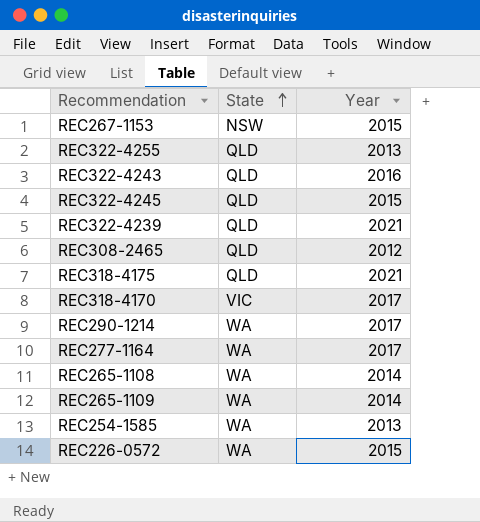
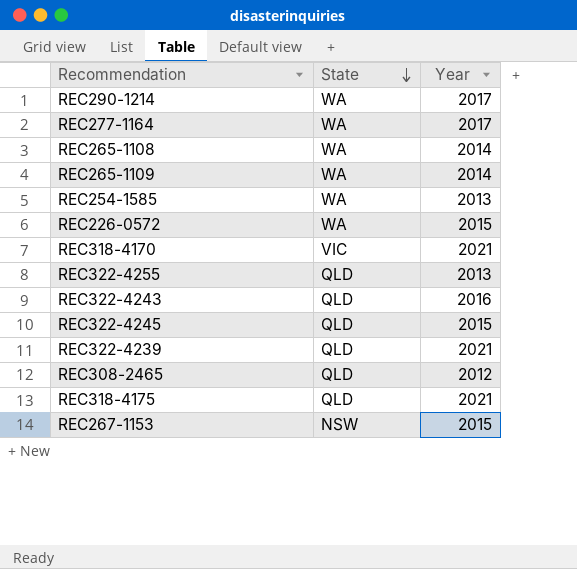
row order: State ascending -> State descending
REC318-4170 | Year: 2017 -> 2021

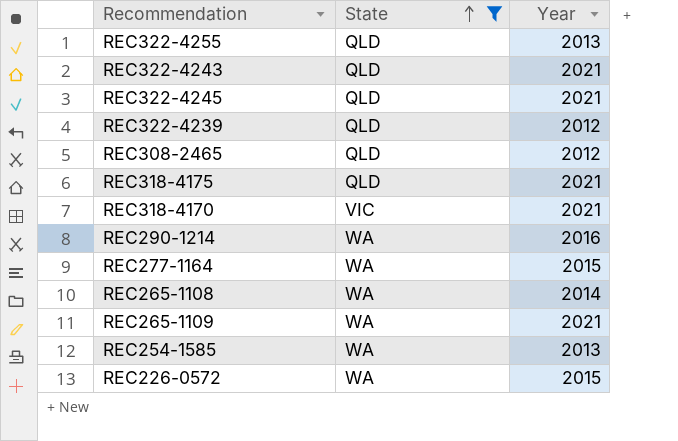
filter: none -> State != NSW
row order: State descending -> State ascending
REC322-4243 | Year: 2016 -> 2021
REC322-4245 | Year: 2015 -> 2021
REC322-4239 | Year: 2021 -> 2012
REC290-1214 | Year: 2017 -> 2016
REC277-1164 | Year: 2017 -> 2015
REC265-1109 | Year: 2014 -> 2021

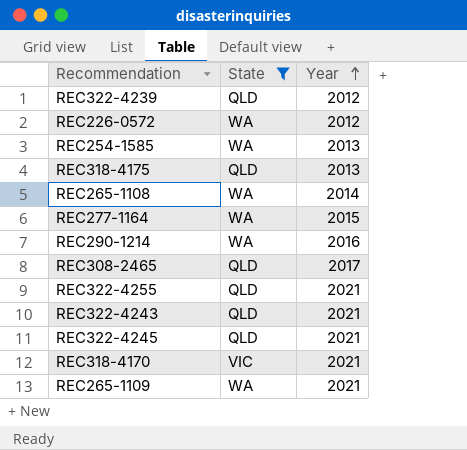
row order: State ascending -> Year ascending
REC226-0572 | Year: 2015 -> 2012
REC318-4175 | Year: 2021 -> 2013
REC308-2465 | Year: 2012 -> 2017
REC322-4255 | Year: 2013 -> 2021

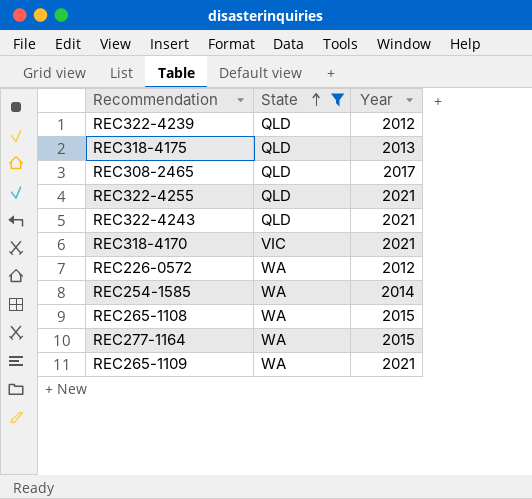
row order: Year ascending -> State ascending
row REC290-1214: WA | 2016 -> none
row REC322-4245: QLD | 2021 -> none
REC254-1585 | Year: 2013 -> 2014
REC265-1108 | Year: 2014 -> 2015

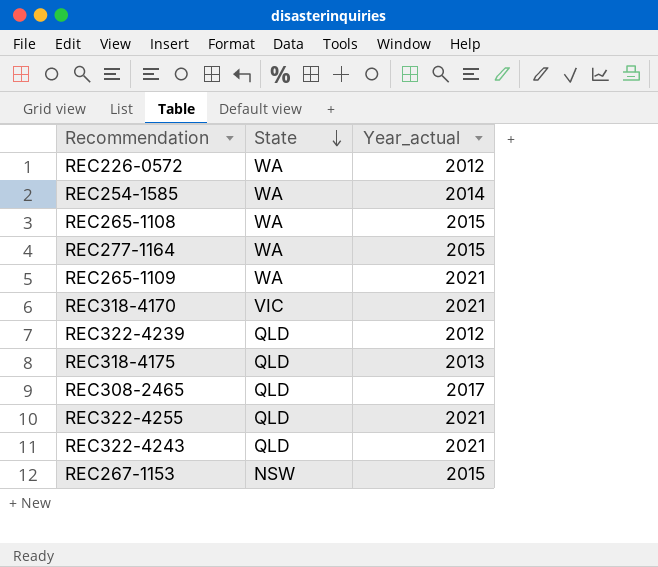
filter: State != NSW -> none
row order: State ascending -> State descending
column name: Year -> Year_actual

